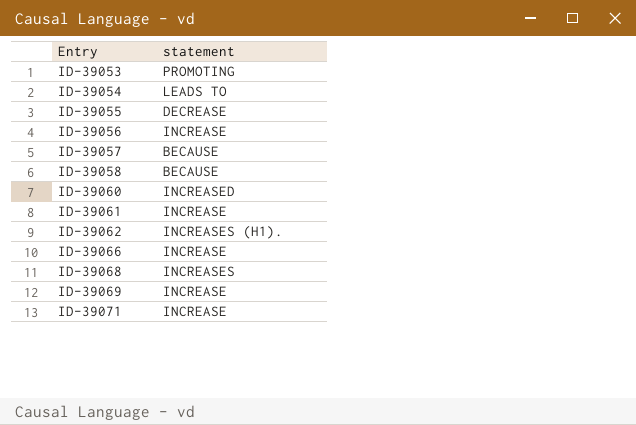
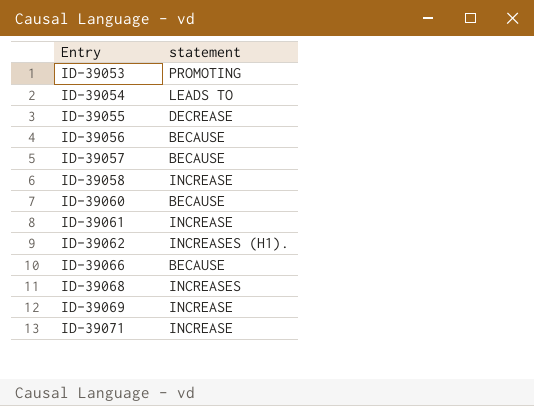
ID-39056 | statement: INCREASE -> BECAUSE
ID-39058 | statement: BECAUSE -> INCREASE
ID-39060 | statement: INCREASED -> BECAUSE
ID-39066 | statement: INCREASE -> BECAUSE

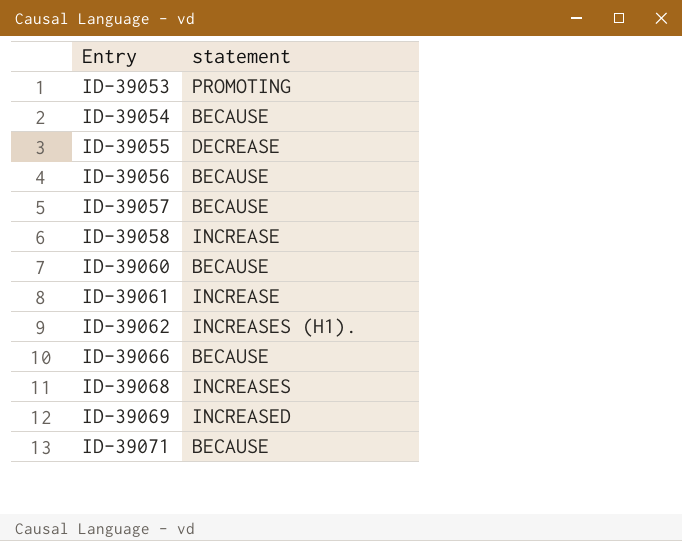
ID-39054 | statement: LEADS TO -> BECAUSE
ID-39069 | statement: INCREASE -> INCREASED
ID-39071 | statement: INCREASE -> BECAUSE

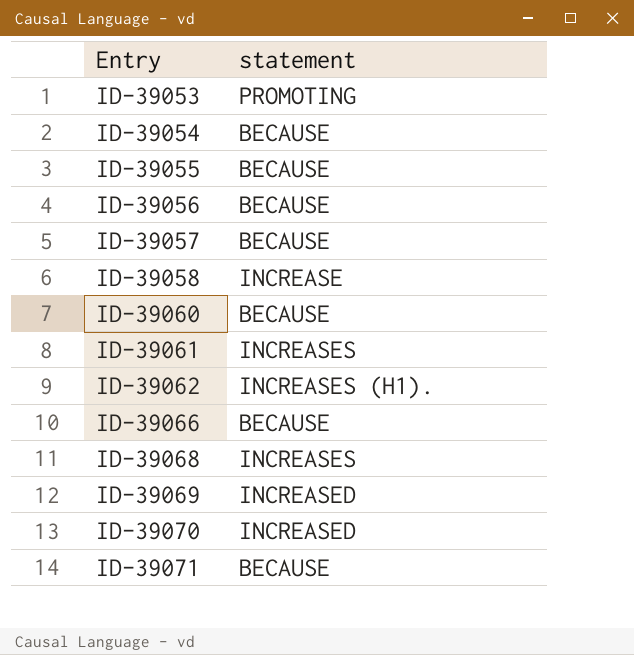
ID-39055 | statement: DECREASE -> BECAUSE
ID-39061 | statement: INCREASE -> INCREASES
row ID-39070: none -> INCREASED

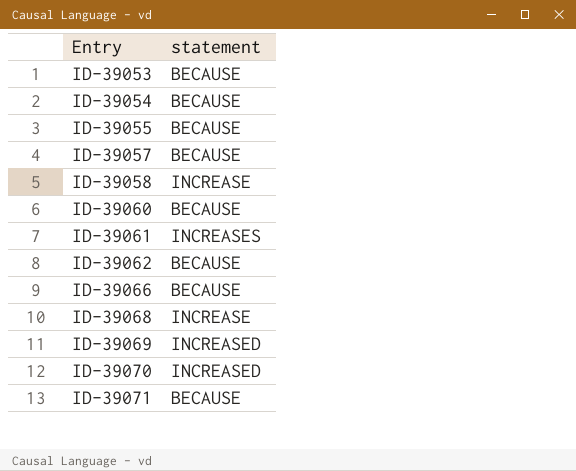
row ID-39056: BECAUSE -> none
ID-39053 | statement: PROMOTING -> BECAUSE
ID-39062 | statement: INCREASES (H1). -> BECAUSE
ID-39068 | statement: INCREASES -> INCREASE

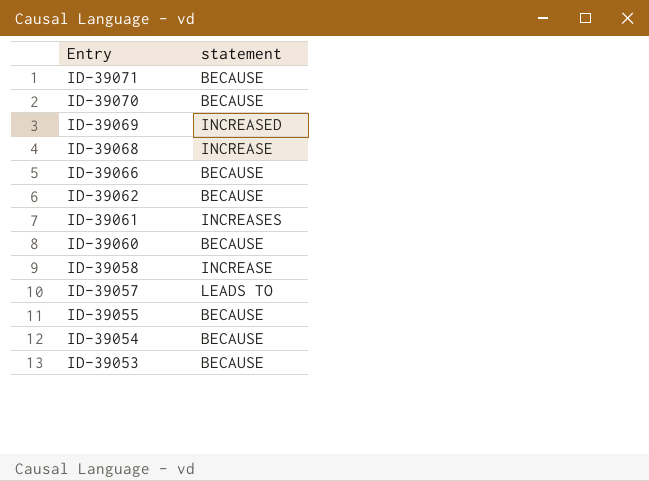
row order: Entry ascending -> Entry descending
ID-39070 | statement: INCREASED -> BECAUSE
ID-39057 | statement: BECAUSE -> LEADS TO

